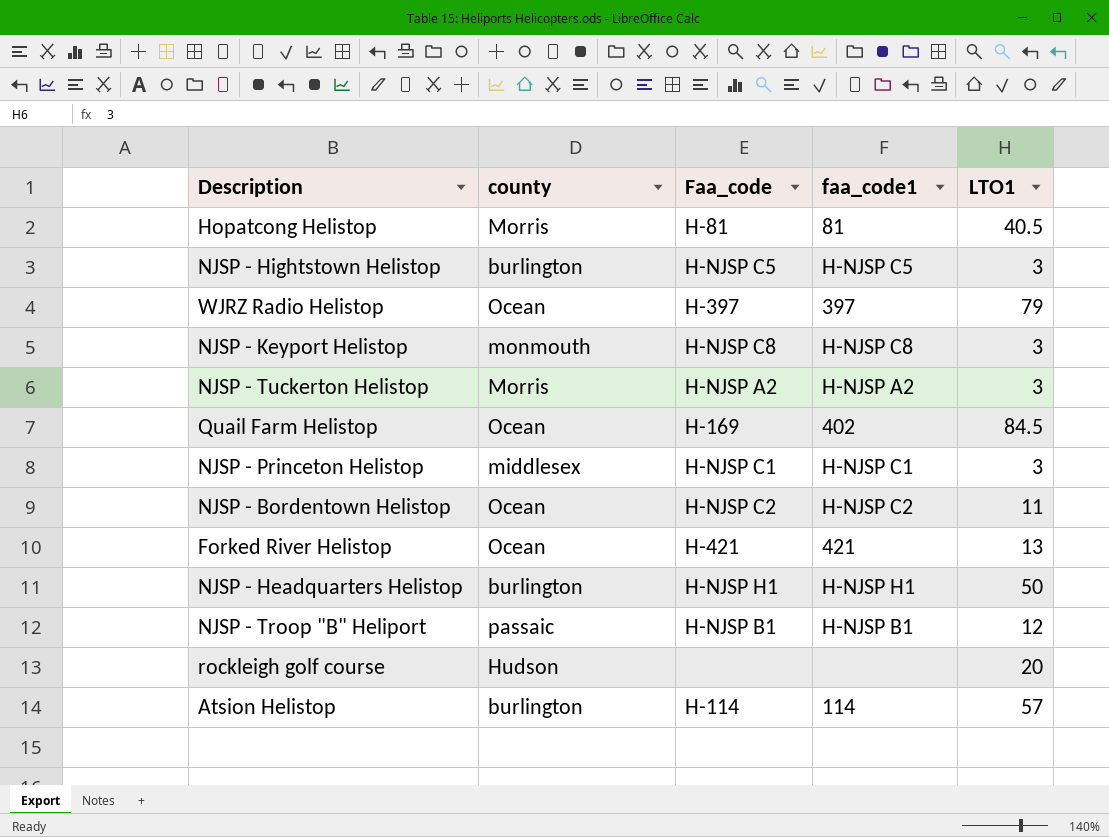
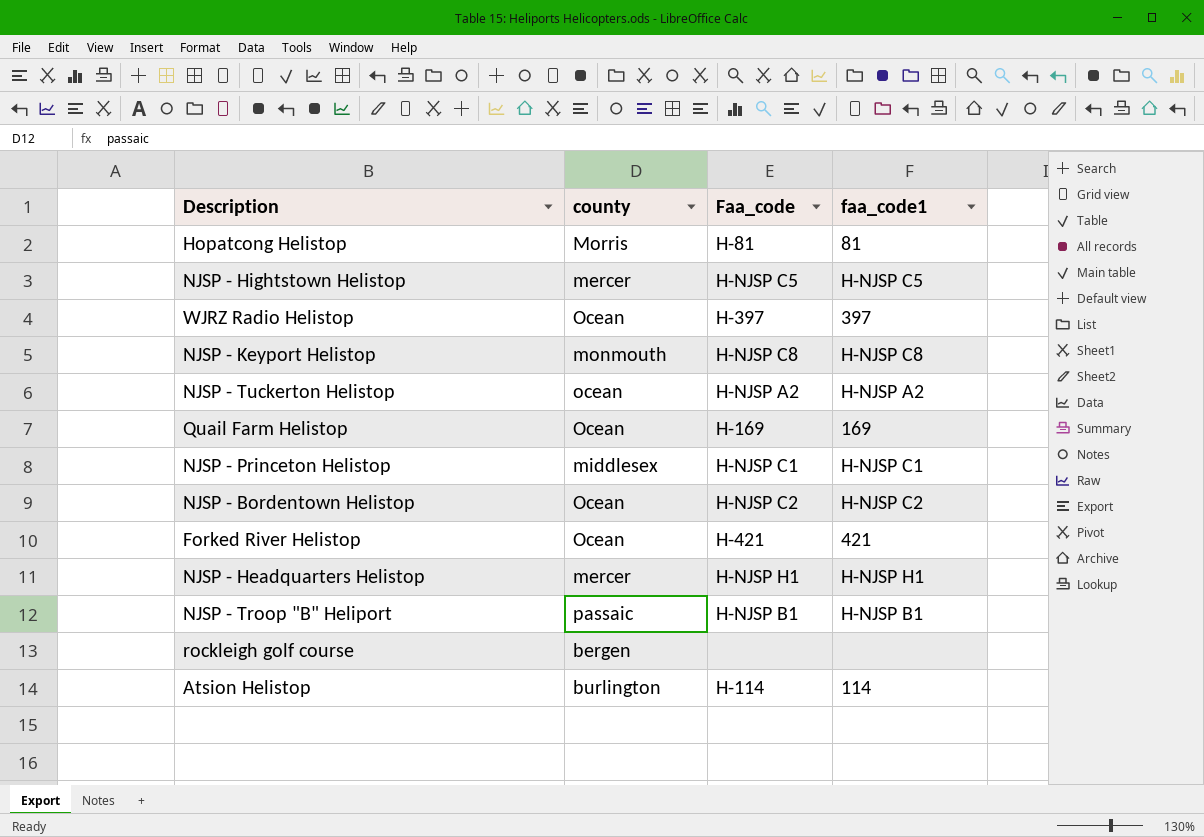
column LTO1 | position: 5 -> none
NJSP - Hightstown Helistop | county: burlington -> mercer
NJSP - Tuckerton Helistop | county: Morris -> ocean
Quail Farm Helistop | faa_code1: 402 -> 169
NJSP - Headquarters Helistop | county: burlington -> mercer
rockleigh golf course | county: Hudson -> bergen

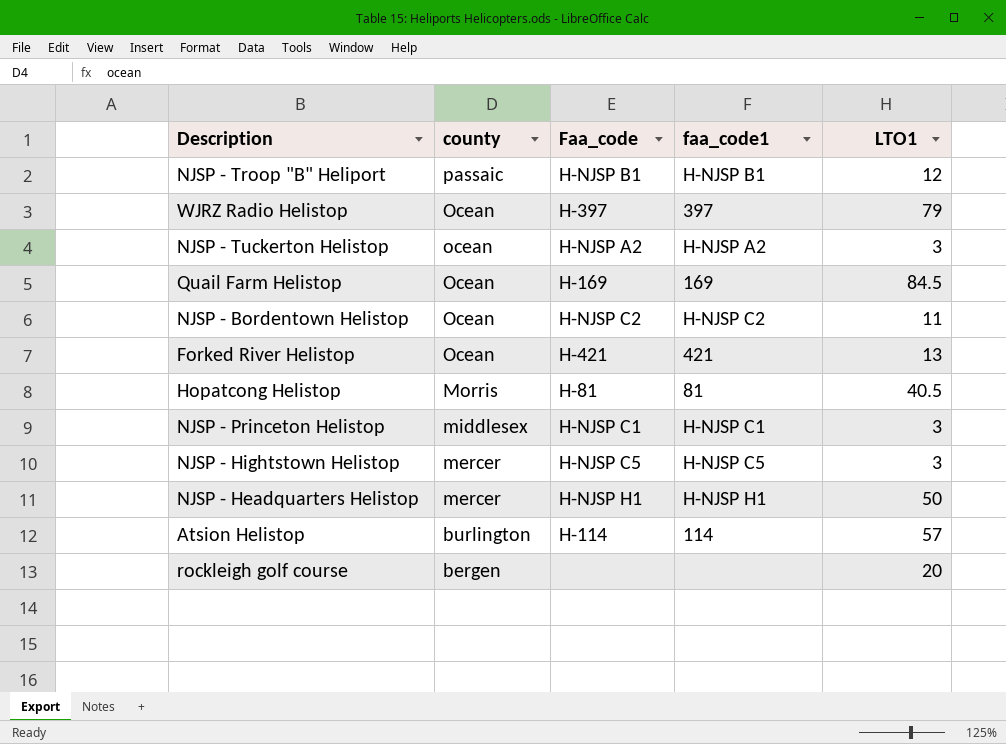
row order: none -> county descending
column LTO1 | position: none -> 5
row NJSP - Keyport Helistop: monmouth | H-NJSP C8 | H-NJSP C8 -> none

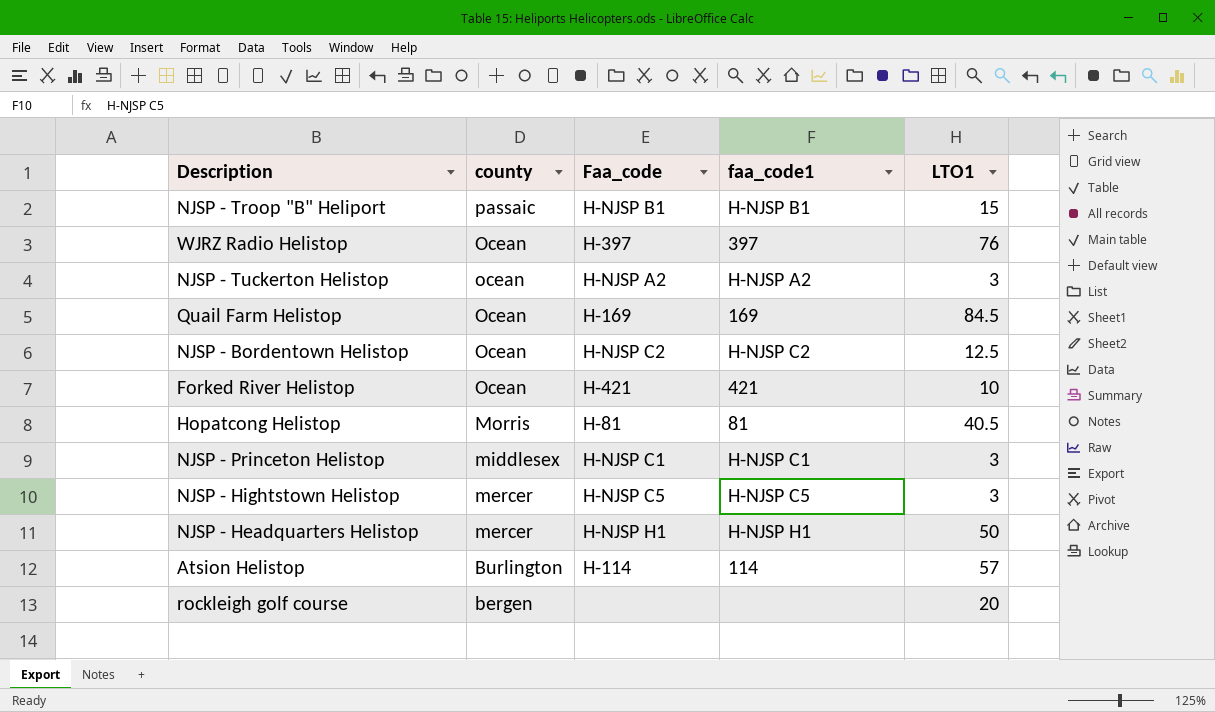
NJSP - Troop "B" Heliport | LTO1: 12 -> 15
WJRZ Radio Helistop | LTO1: 79 -> 76
NJSP - Bordentown Helistop | LTO1: 11 -> 12.5
Forked River Helistop | LTO1: 13 -> 10
Atsion Helistop | county: burlington -> Burlington

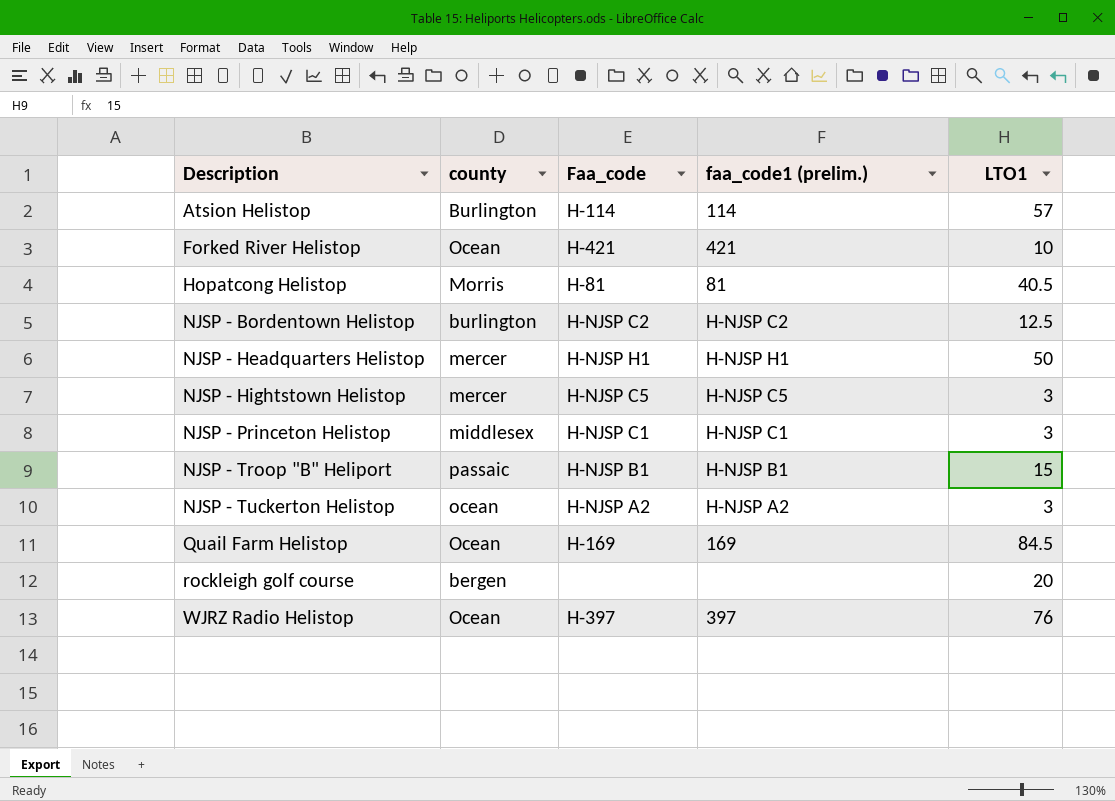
row order: county descending -> Description ascending
column name: faa_code1 -> faa_code1 (prelim.)
NJSP - Bordentown Helistop | county: Ocean -> burlington

